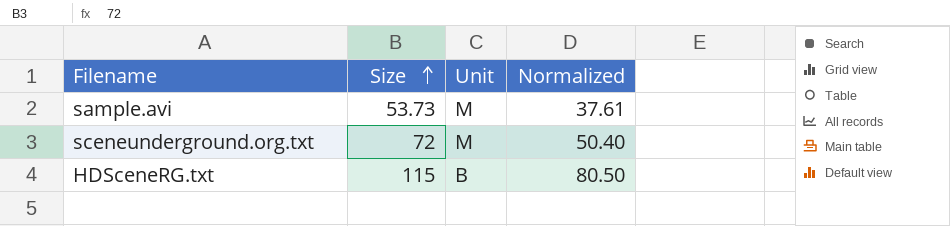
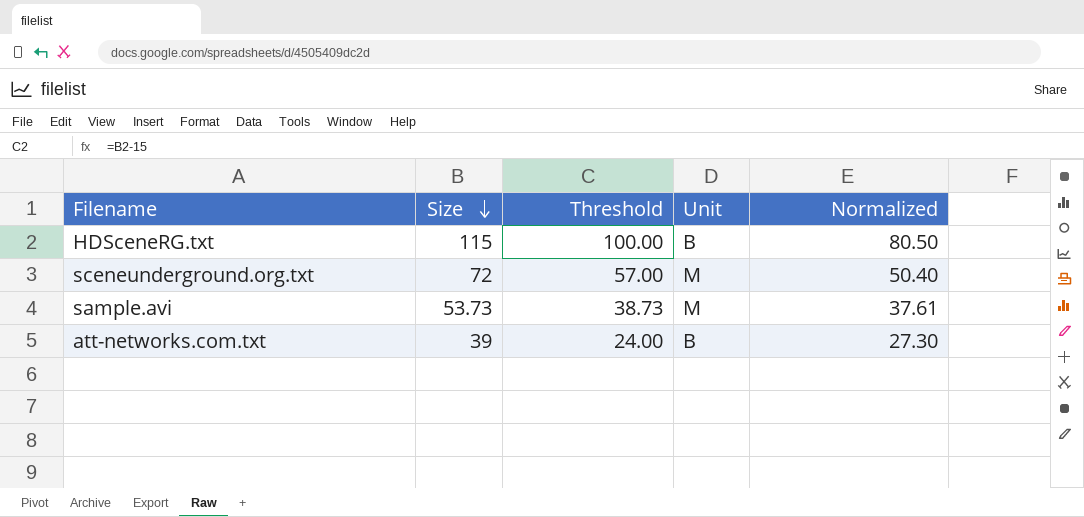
row order: Size ascending -> Size descending
column Threshold | formula: none -> [Size] - 15
row att-networks.com.txt: none -> 39 | 24.00 | B | 27.30

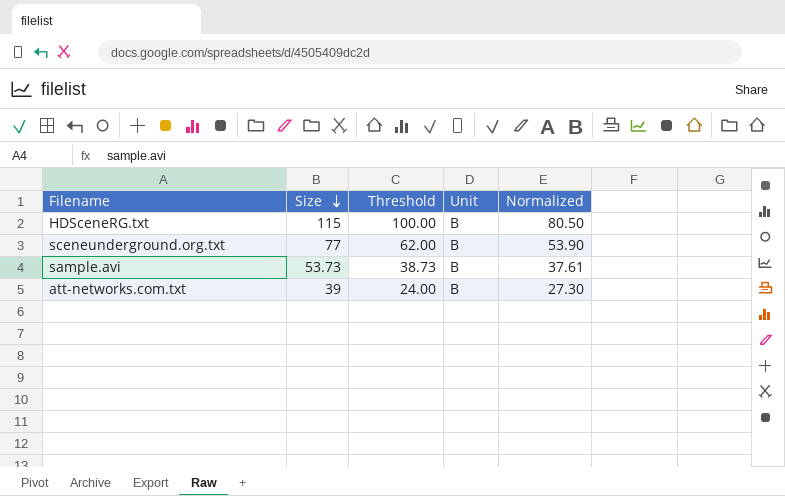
sceneunderground.org.txt | Size: 72 -> 77
sceneunderground.org.txt | Threshold: 57.00 -> 62.00
sceneunderground.org.txt | Unit: M -> B
sceneunderground.org.txt | Normalized: 50.40 -> 53.90
sample.avi | Unit: M -> B

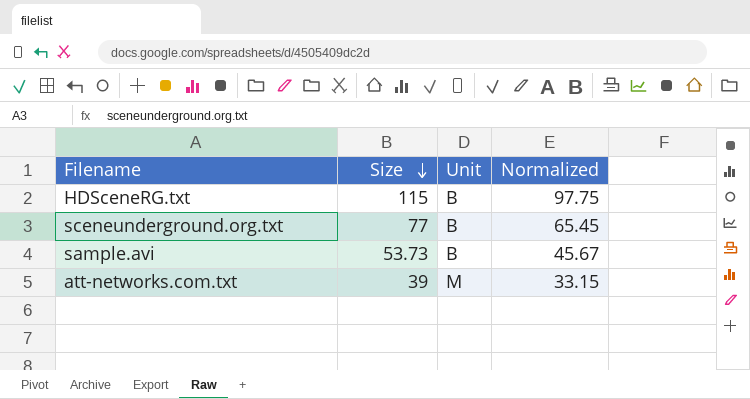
column Threshold | formula: [Size] - 15 -> none
column Normalized | formula: [Size] * 0.7 -> [Size] * 0.85
att-networks.com.txt | Unit: B -> M

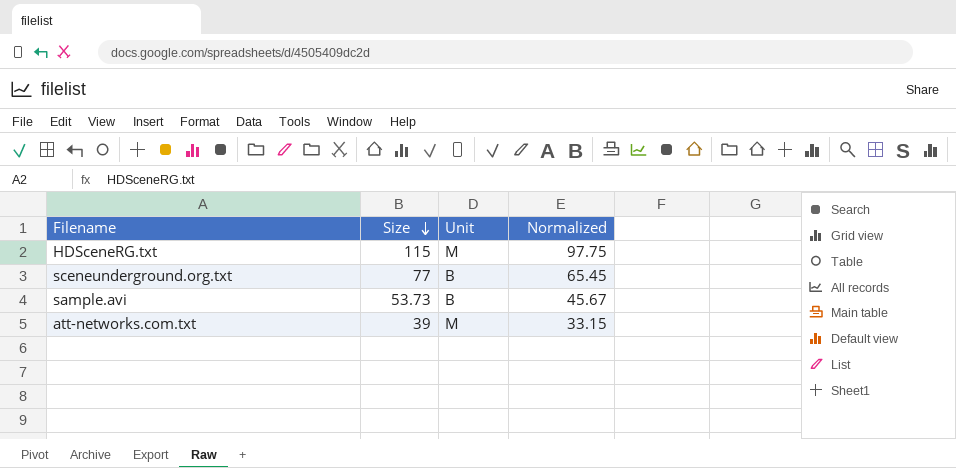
HDSceneRG.txt | Unit: B -> M

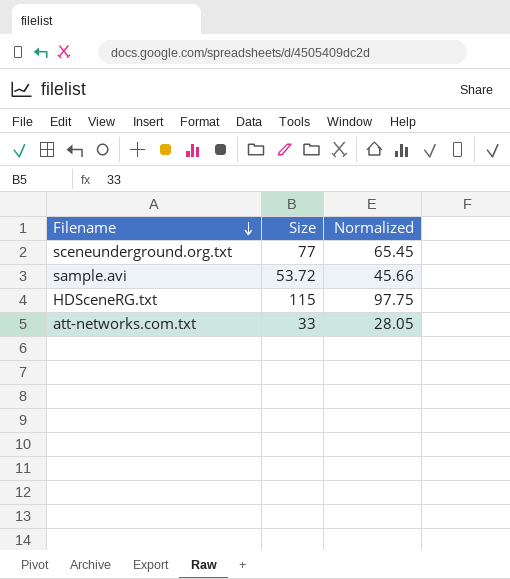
row order: Size descending -> Filename descending
column Unit | position: 3 -> none
sample.avi | Size: 53.73 -> 53.72
sample.avi | Normalized: 45.67 -> 45.66
att-networks.com.txt | Size: 39 -> 33
att-networks.com.txt | Normalized: 33.15 -> 28.05

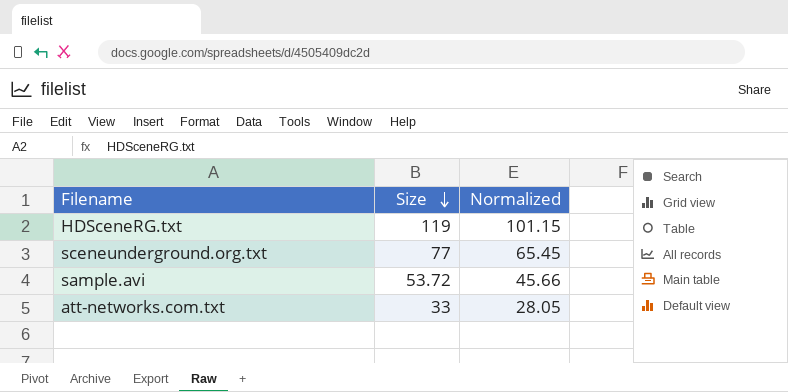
row order: Filename descending -> Size descending
HDSceneRG.txt | Size: 115 -> 119
HDSceneRG.txt | Normalized: 97.75 -> 101.15

